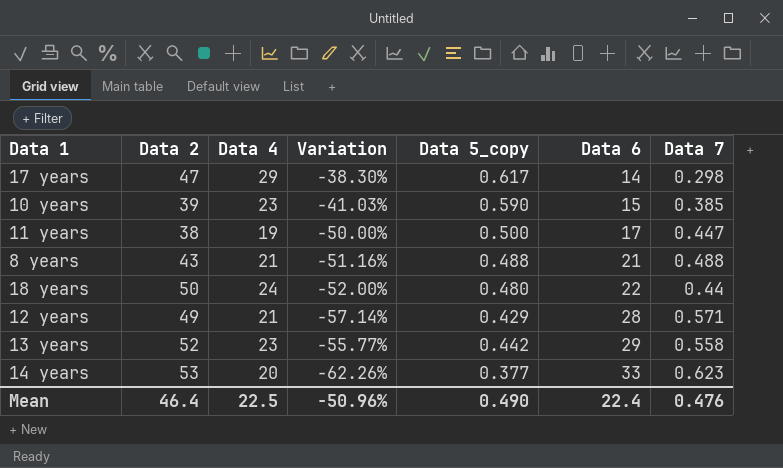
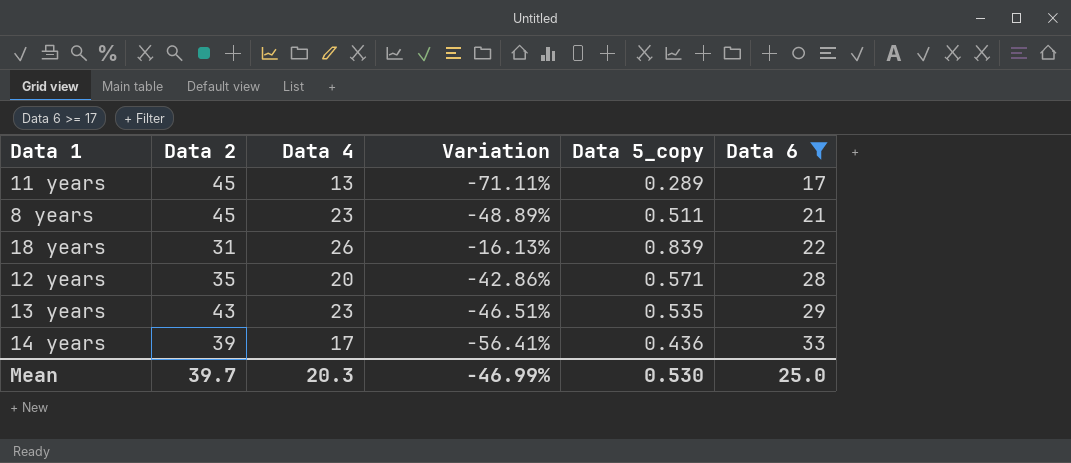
filter: none -> Data 6 >= 17
column Data 7 | formula: [Data 6] / [Data 2] -> none
11 years | Data 2: 38 -> 45
11 years | Data 4: 19 -> 13
11 years | Variation: -50.00% -> -71.11%
11 years | Data 5_copy: 0.500 -> 0.289
8 years | Data 2: 43 -> 45
8 years | Data 4: 21 -> 23
8 years | Variation: -51.16% -> -48.89%
8 years | Data 5_copy: 0.488 -> 0.511
18 years | Data 2: 50 -> 31
18 years | Data 4: 24 -> 26
18 years | Variation: -52.00% -> -16.13%
18 years | Data 5_copy: 0.480 -> 0.839
12 years | Data 2: 49 -> 35
12 years | Data 4: 21 -> 20
12 years | Variation: -57.14% -> -42.86%
12 years | Data 5_copy: 0.429 -> 0.571
13 years | Data 2: 52 -> 43
13 years | Variation: -55.77% -> -46.51%
13 years | Data 5_copy: 0.442 -> 0.535
14 years | Data 2: 53 -> 39
14 years | Data 4: 20 -> 17
14 years | Variation: -62.26% -> -56.41%
14 years | Data 5_copy: 0.377 -> 0.436
Mean | Data 2: 46.4 -> 39.7
Mean | Data 4: 22.5 -> 20.3
Mean | Variation: -50.96% -> -46.99%
Mean | Data 5_copy: 0.490 -> 0.530
Mean | Data 6: 22.4 -> 25.0

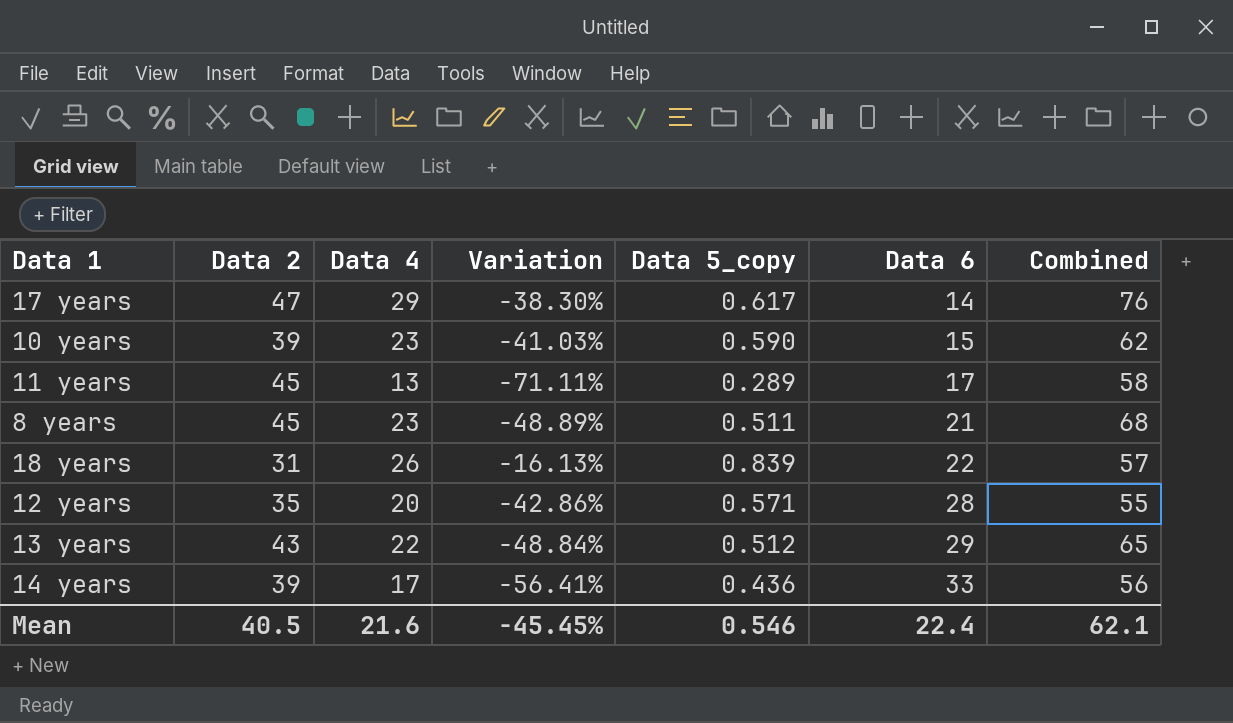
filter: Data 6 >= 17 -> none
column Combined | formula: none -> [Data 2] + [Data 4]
13 years | Data 4: 23 -> 22
13 years | Variation: -46.51% -> -48.84%
13 years | Data 5_copy: 0.535 -> 0.512
Mean | Data 2: 39.7 -> 40.5
Mean | Data 4: 20.3 -> 21.6
Mean | Variation: -46.99% -> -45.45%
Mean | Data 5_copy: 0.530 -> 0.546
Mean | Data 6: 25.0 -> 22.4

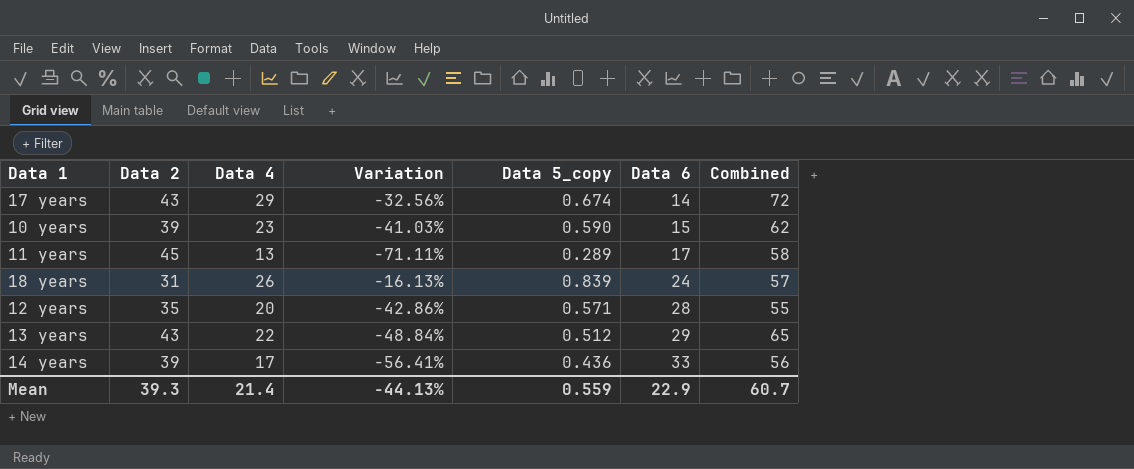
row 8 years: 45 | 23 | -48.89% | 0.511 | 21 | 68 -> none
17 years | Data 2: 47 -> 43
17 years | Variation: -38.30% -> -32.56%
17 years | Data 5_copy: 0.617 -> 0.674
17 years | Combined: 76 -> 72
18 years | Data 6: 22 -> 24
Mean | Data 2: 40.5 -> 39.3
Mean | Data 4: 21.6 -> 21.4
Mean | Variation: -45.45% -> -44.13%
Mean | Data 5_copy: 0.546 -> 0.559
Mean | Data 6: 22.4 -> 22.9
Mean | Combined: 62.1 -> 60.7

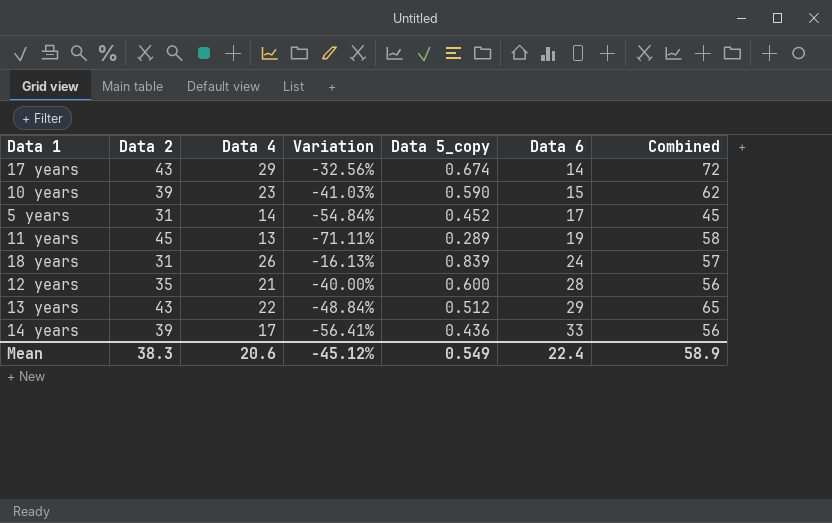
row 5 years: none -> 31 | 14 | -54.84% | 0.452 | 17 | 45
11 years | Data 6: 17 -> 19
12 years | Data 4: 20 -> 21
12 years | Variation: -42.86% -> -40.00%
12 years | Data 5_copy: 0.571 -> 0.600
12 years | Combined: 55 -> 56
Mean | Data 2: 39.3 -> 38.3
Mean | Data 4: 21.4 -> 20.6
Mean | Variation: -44.13% -> -45.12%
Mean | Data 5_copy: 0.559 -> 0.549
Mean | Data 6: 22.9 -> 22.4
Mean | Combined: 60.7 -> 58.9

